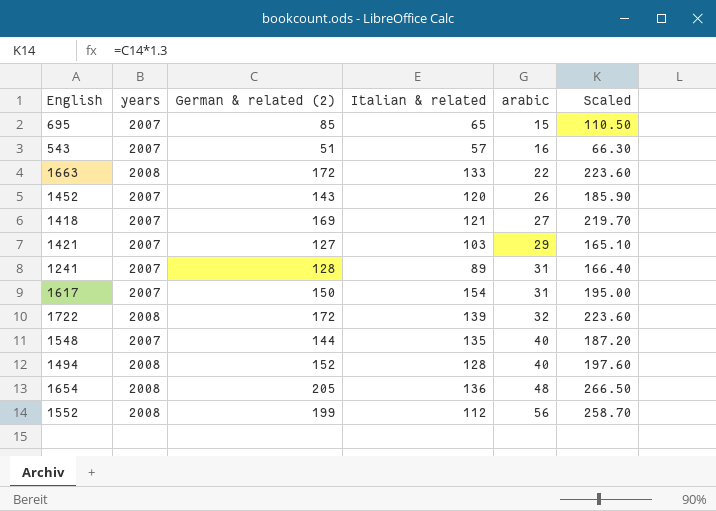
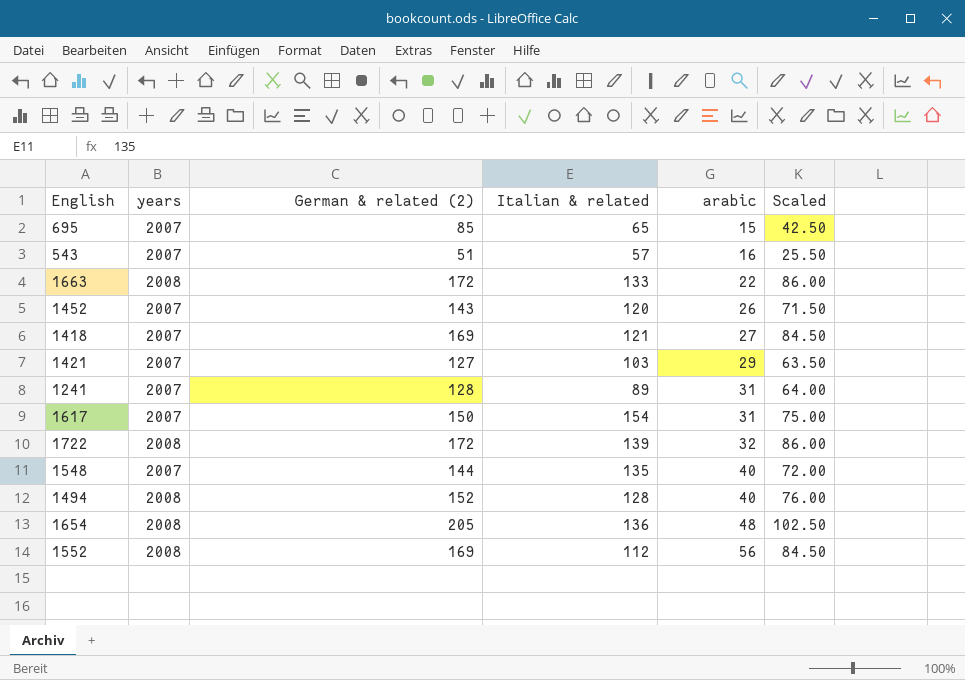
column Scaled | formula: [German & related (2)] * 1.3 -> [German & related (2)] * 0.5
1552 | German & related (2): 199 -> 169

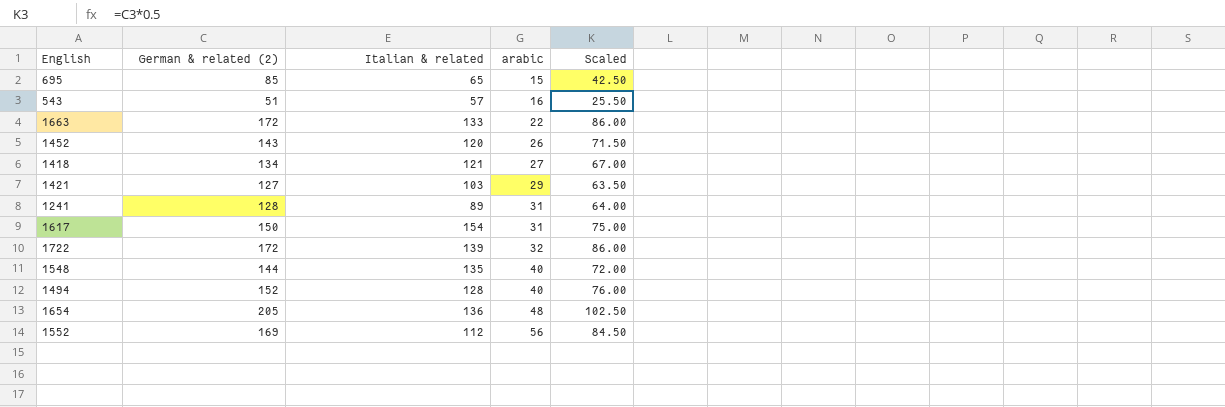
column years | position: 2 -> none
1418 | German & related (2): 169 -> 134
1418 | Scaled: 84.50 -> 67.00

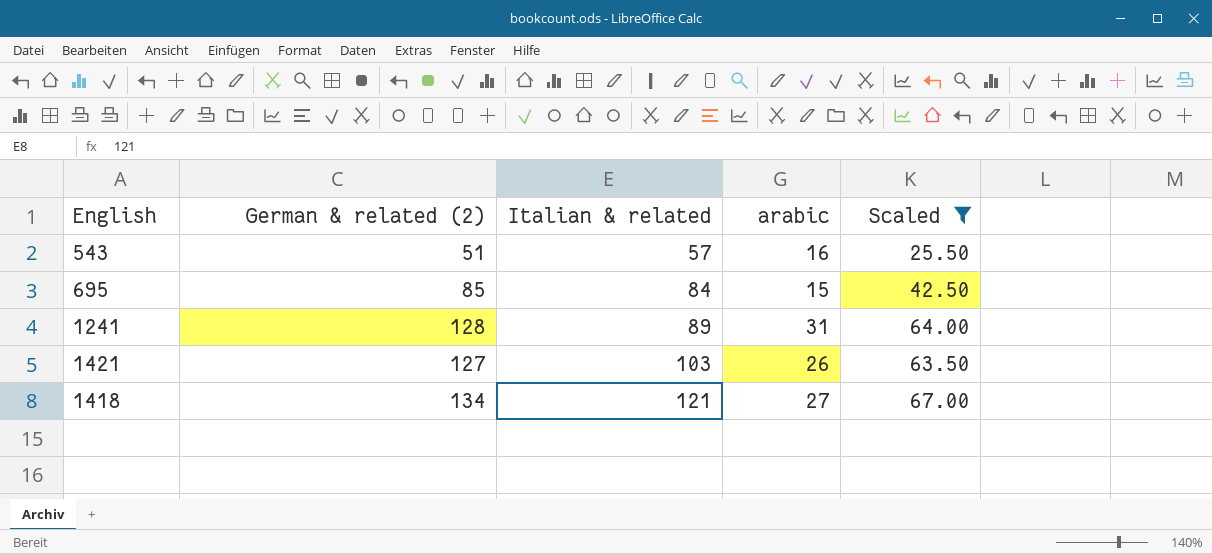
filter: none -> Scaled <= 67.00
row order: arabic ascending -> Italian & related ascending
695 | Italian & related: 65 -> 84
1421 | arabic: 29 -> 26

